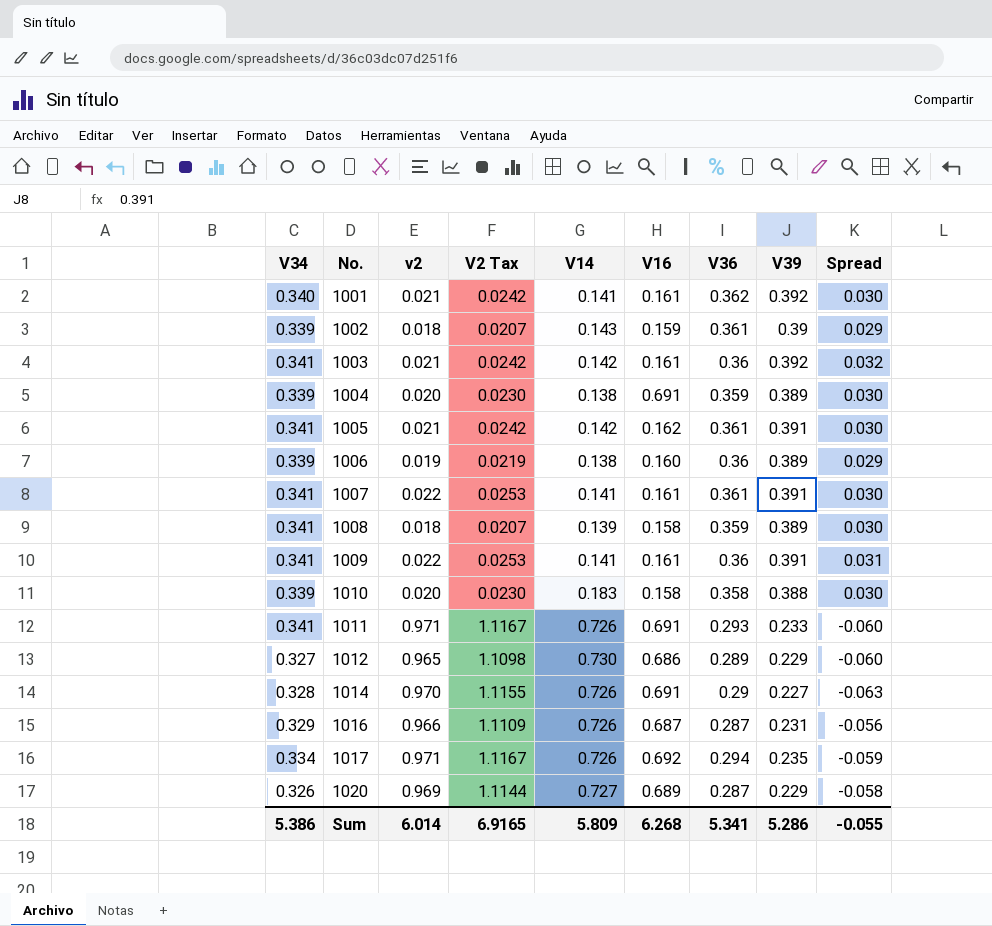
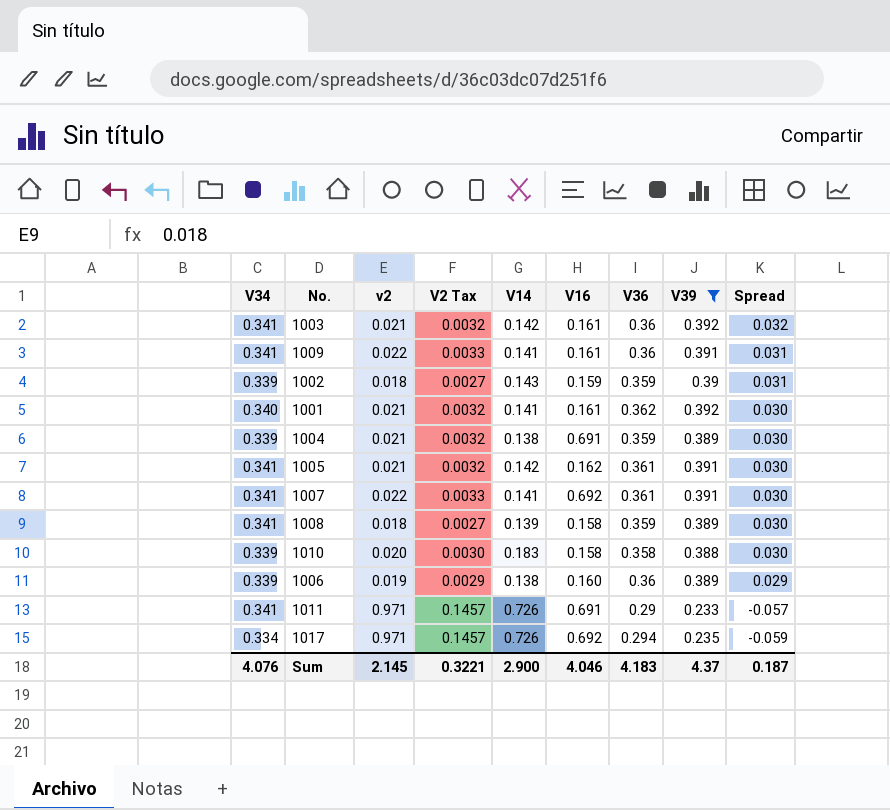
filter: none -> V39 >= 0.233
row order: No. ascending -> Spread descending
column V2 Tax | formula: [v2] * 1.15 -> [v2] * 0.15
1002 | V36: 0.361 -> 0.359
1002 | Spread: 0.029 -> 0.031
1004 | v2: 0.020 -> 0.021
1007 | V16: 0.161 -> 0.692
1011 | V36: 0.293 -> 0.29
1011 | Spread: -0.060 -> -0.057
Sum | V34: 5.386 -> 4.076
Sum | v2: 6.014 -> 2.145
Sum | V2 Tax: 6.9165 -> 0.3221
Sum | V14: 5.809 -> 2.900
Sum | V16: 6.268 -> 4.046
Sum | V36: 5.341 -> 4.183
Sum | V39: 5.286 -> 4.37
Sum | Spread: -0.055 -> 0.187

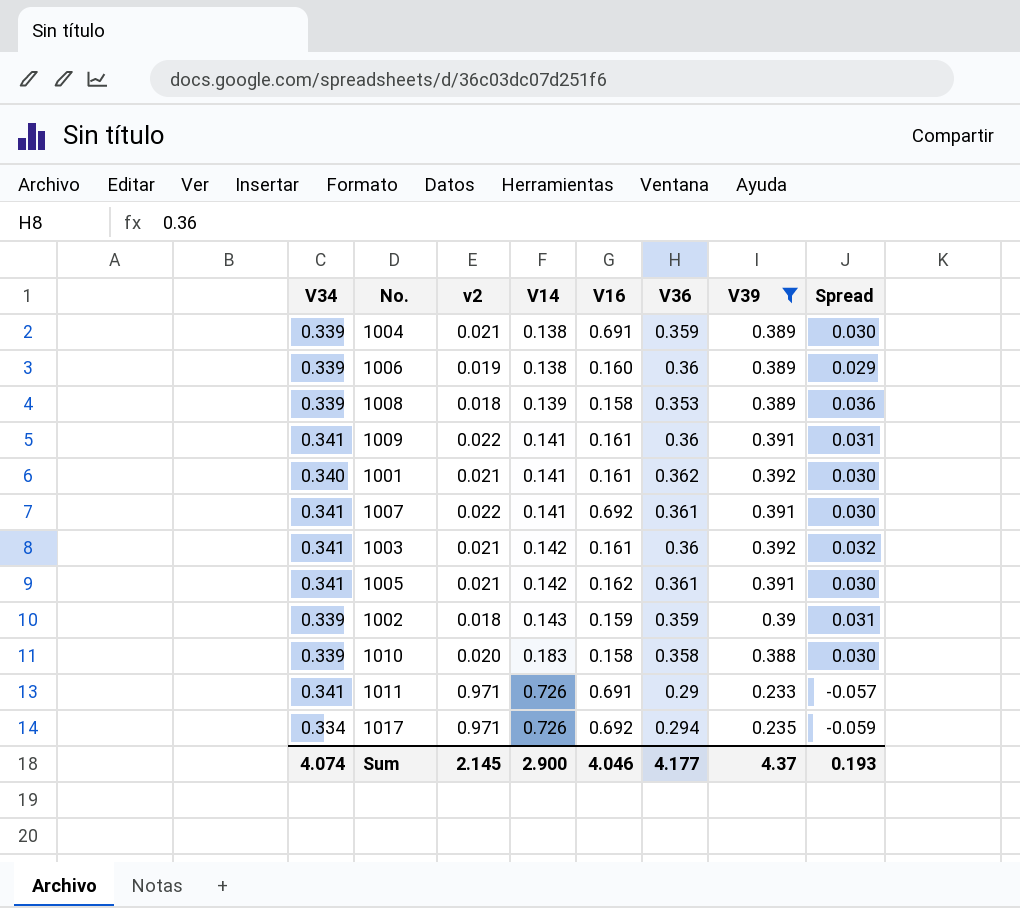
row order: Spread descending -> V14 ascending
column V2 Tax | formula: [v2] * 0.15 -> none
1008 | V34: 0.341 -> 0.339
1008 | V36: 0.359 -> 0.353
1008 | Spread: 0.030 -> 0.036
Sum | V34: 4.076 -> 4.074
Sum | V36: 4.183 -> 4.177
Sum | Spread: 0.187 -> 0.193

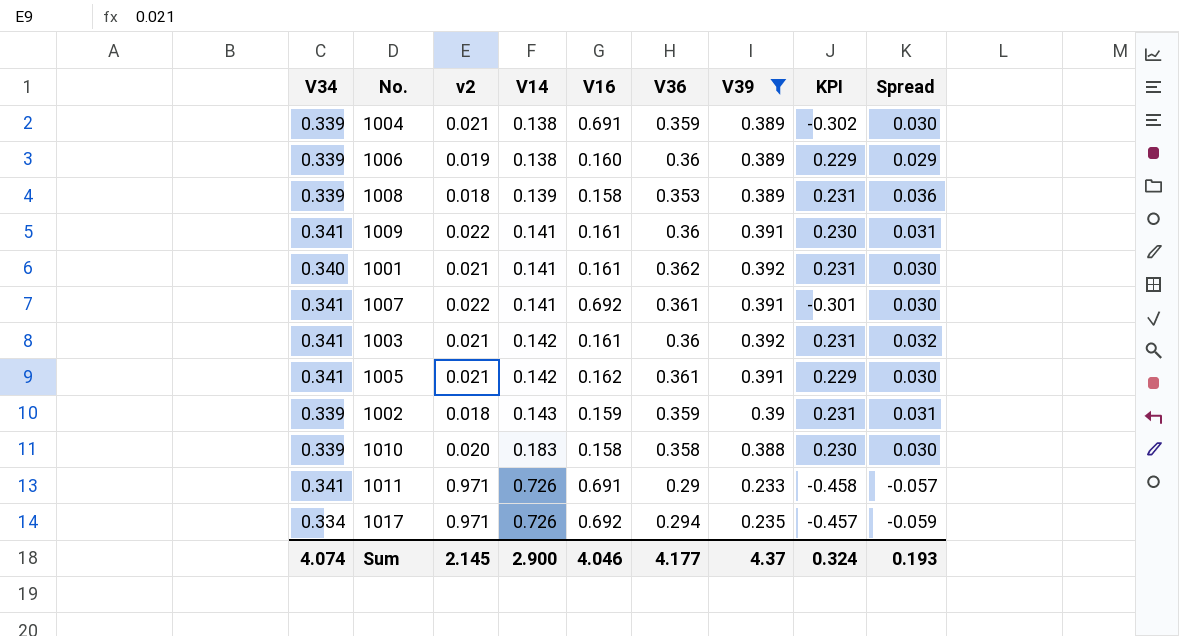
column KPI | formula: none -> [V39] - [V16]

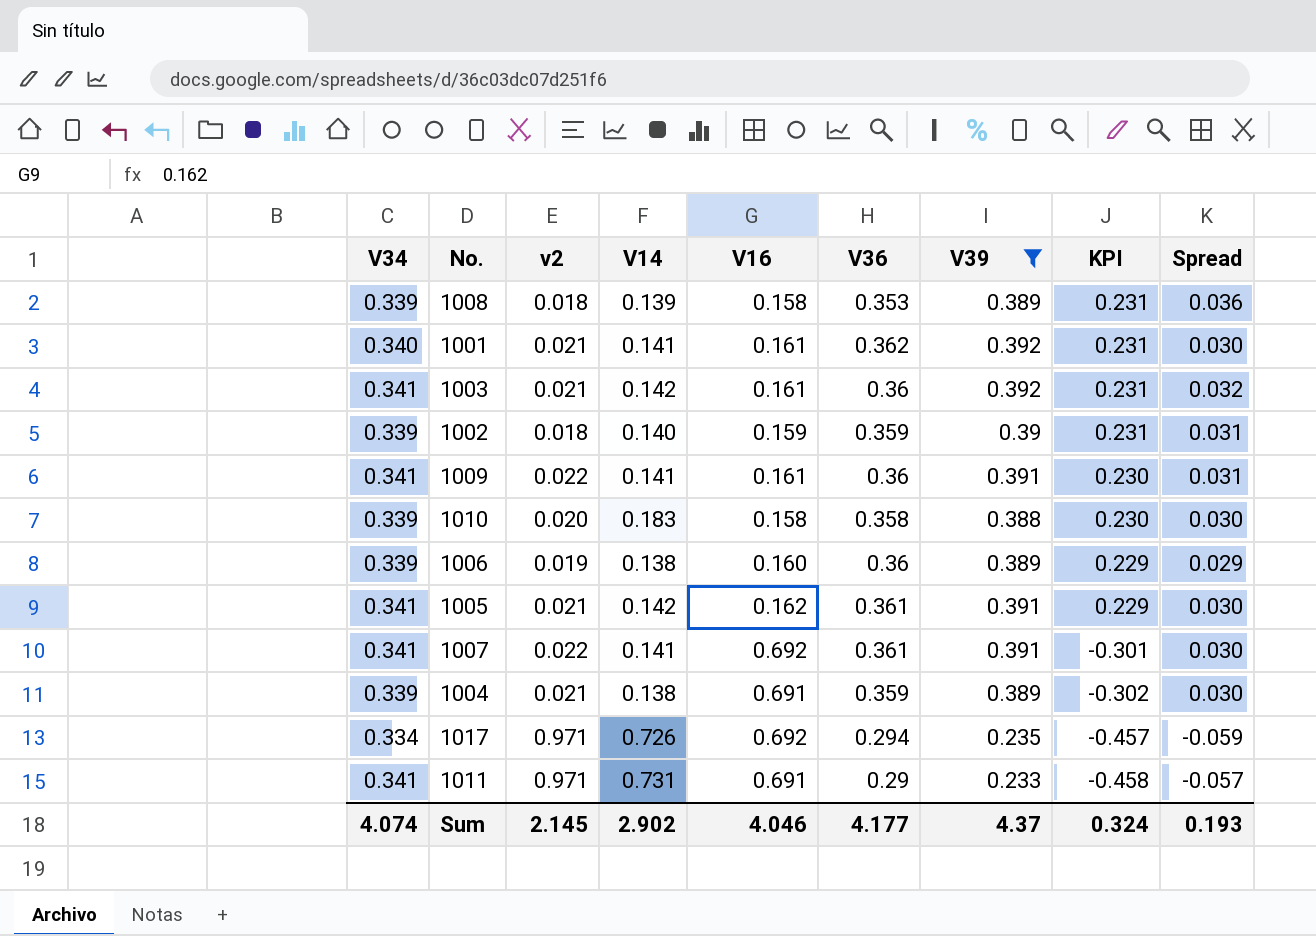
row order: V14 ascending -> KPI descending
1002 | V14: 0.143 -> 0.140
1011 | V14: 0.726 -> 0.731
Sum | V14: 2.900 -> 2.902

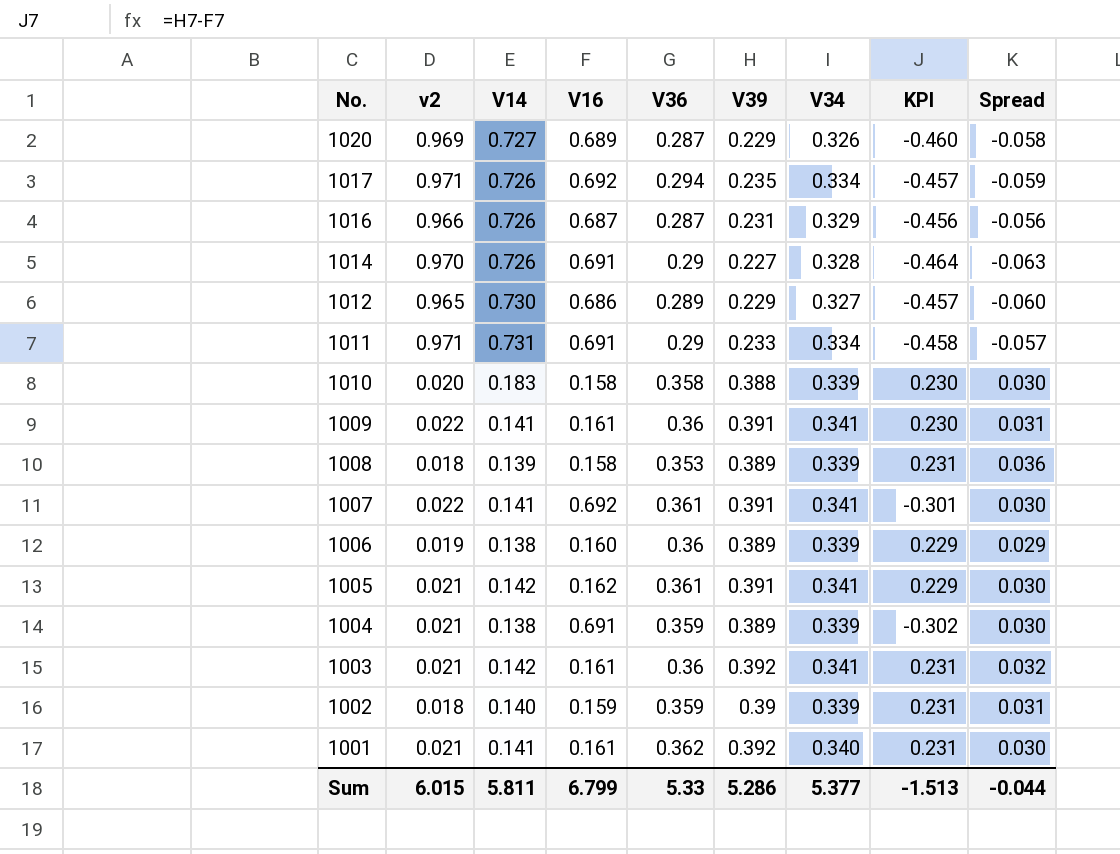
filter: V39 >= 0.233 -> none
row order: KPI descending -> No. descending
column V34 | position: 1 -> 7
1011 | V34: 0.341 -> 0.334
Sum | v2: 2.145 -> 6.015
Sum | V14: 2.902 -> 5.811
Sum | V16: 4.046 -> 6.799
Sum | V36: 4.177 -> 5.33
Sum | V39: 4.37 -> 5.286
Sum | V34: 4.074 -> 5.377
Sum | KPI: 0.324 -> -1.513
Sum | Spread: 0.193 -> -0.044

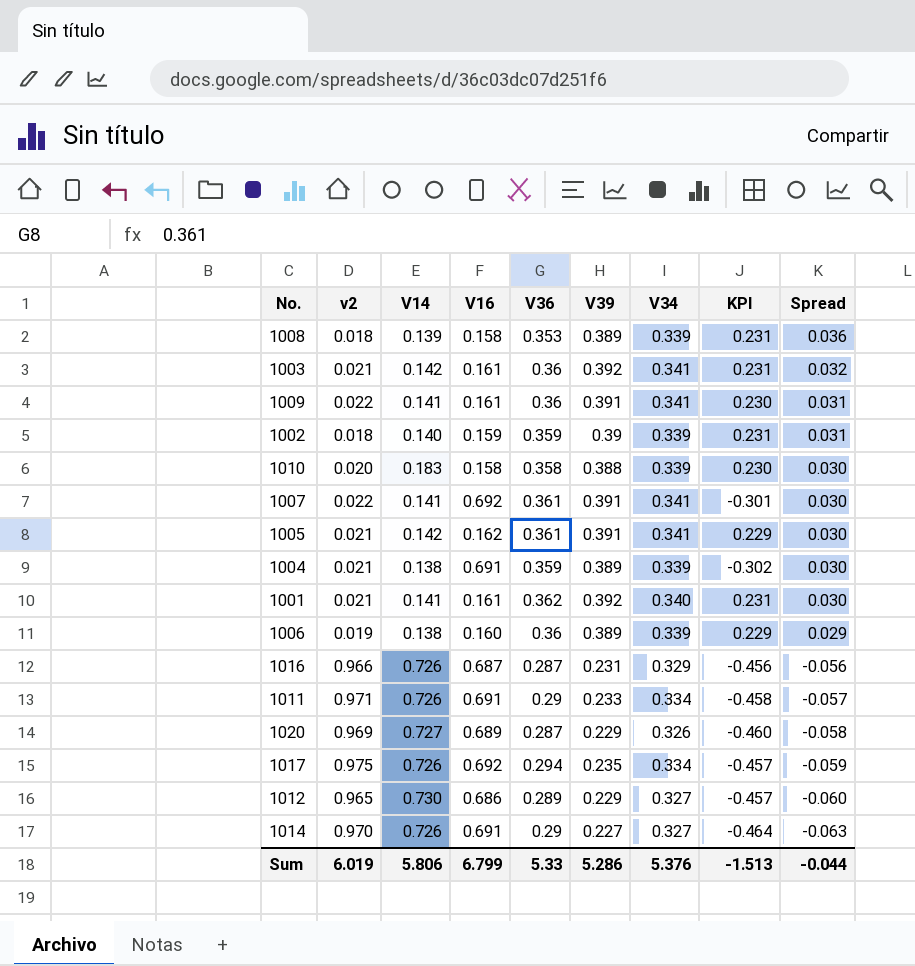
row order: No. descending -> Spread descending
1011 | V14: 0.731 -> 0.726
1017 | v2: 0.971 -> 0.975
1014 | V34: 0.328 -> 0.327
Sum | v2: 6.015 -> 6.019
Sum | V14: 5.811 -> 5.806
Sum | V34: 5.377 -> 5.376

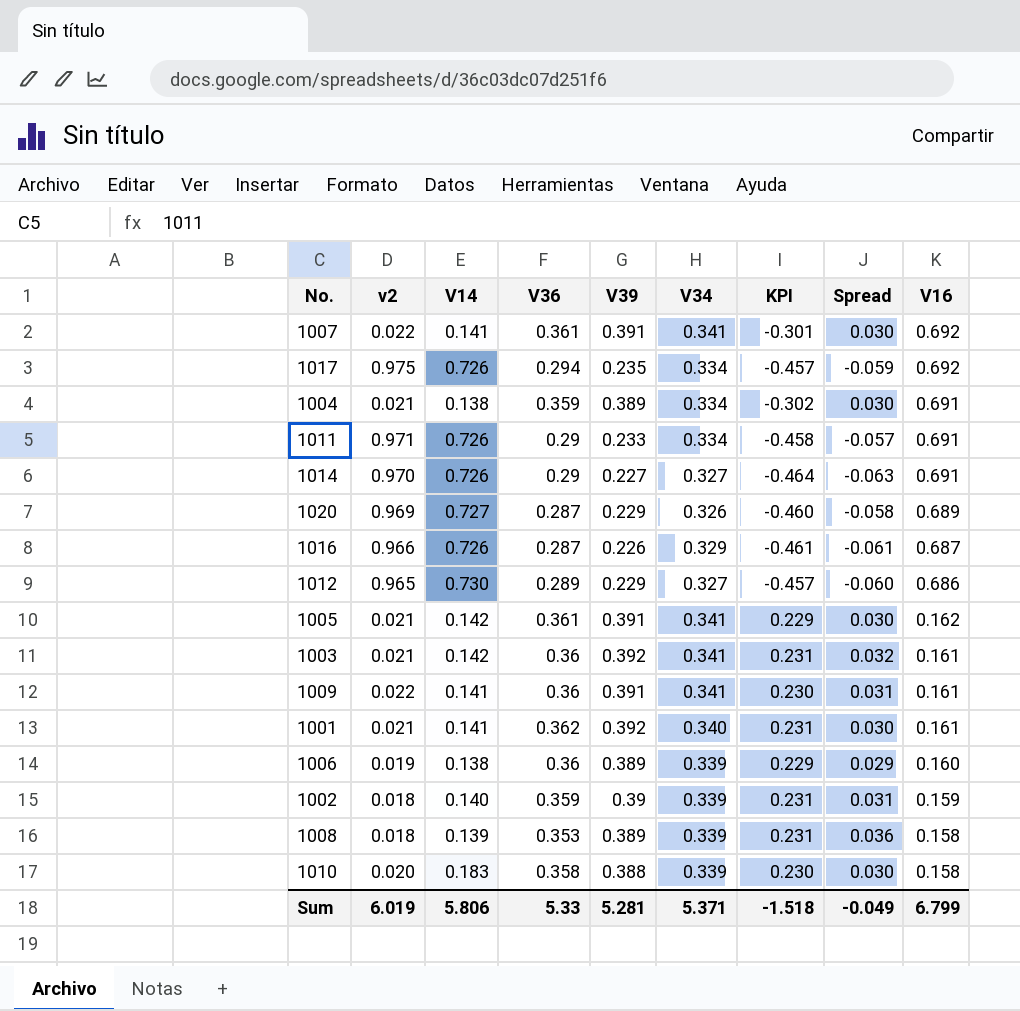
row order: Spread descending -> V16 descending
column V16 | position: 4 -> 9
1004 | V34: 0.339 -> 0.334
1016 | V39: 0.231 -> 0.226
1016 | KPI: -0.456 -> -0.461
1016 | Spread: -0.056 -> -0.061
Sum | V39: 5.286 -> 5.281
Sum | V34: 5.376 -> 5.371
Sum | KPI: -1.513 -> -1.518
Sum | Spread: -0.044 -> -0.049

